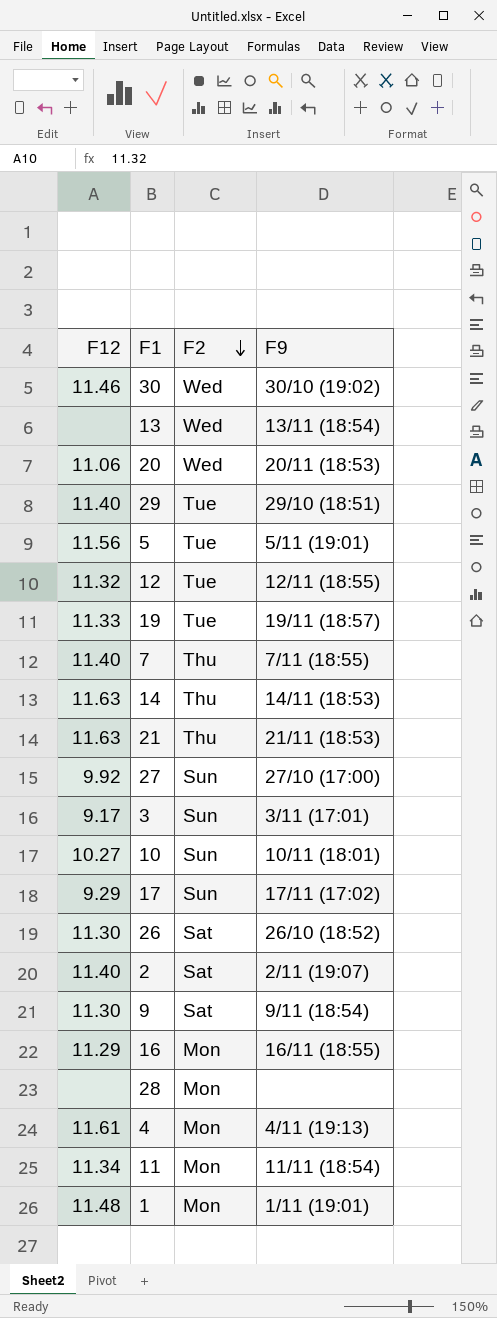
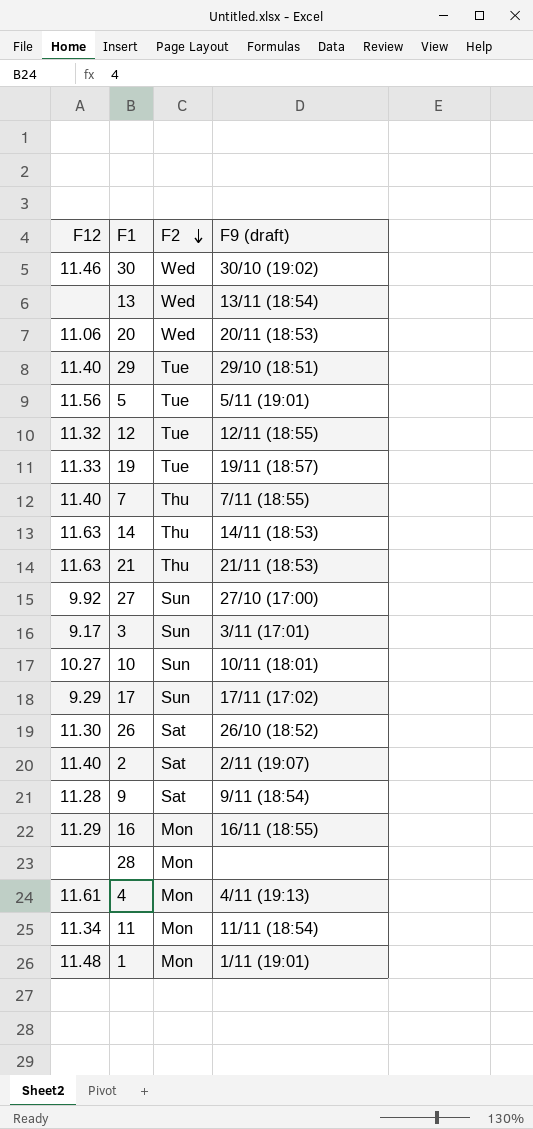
column name: F9 -> F9 (draft)
9 | F12: 11.30 -> 11.28

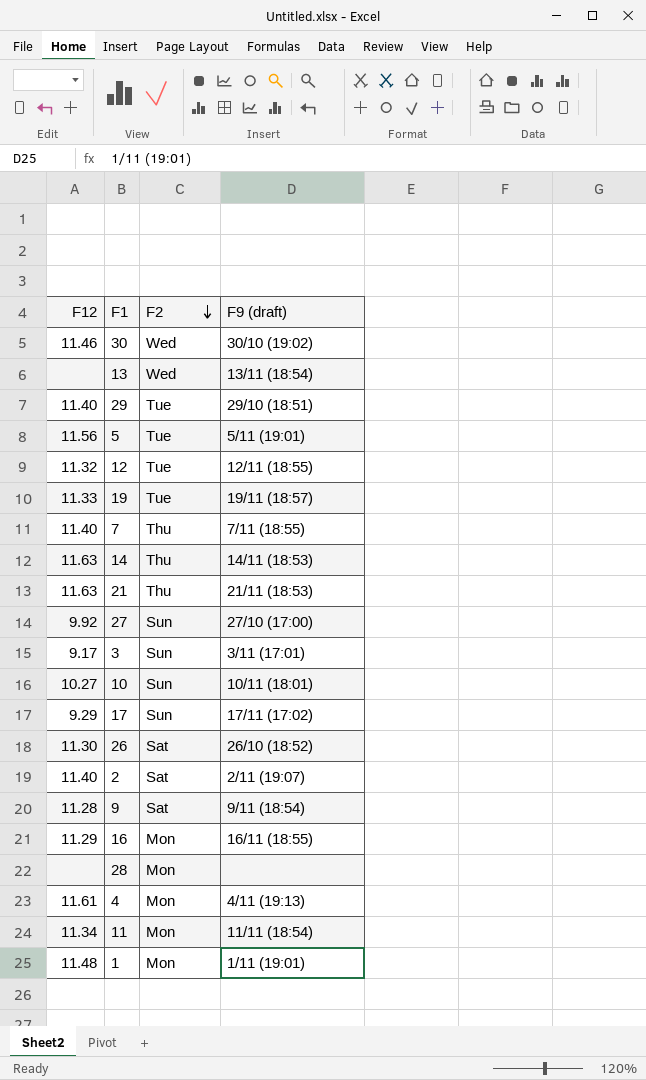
row 20: 11.06 | Wed | 20/11 (18:53) -> none

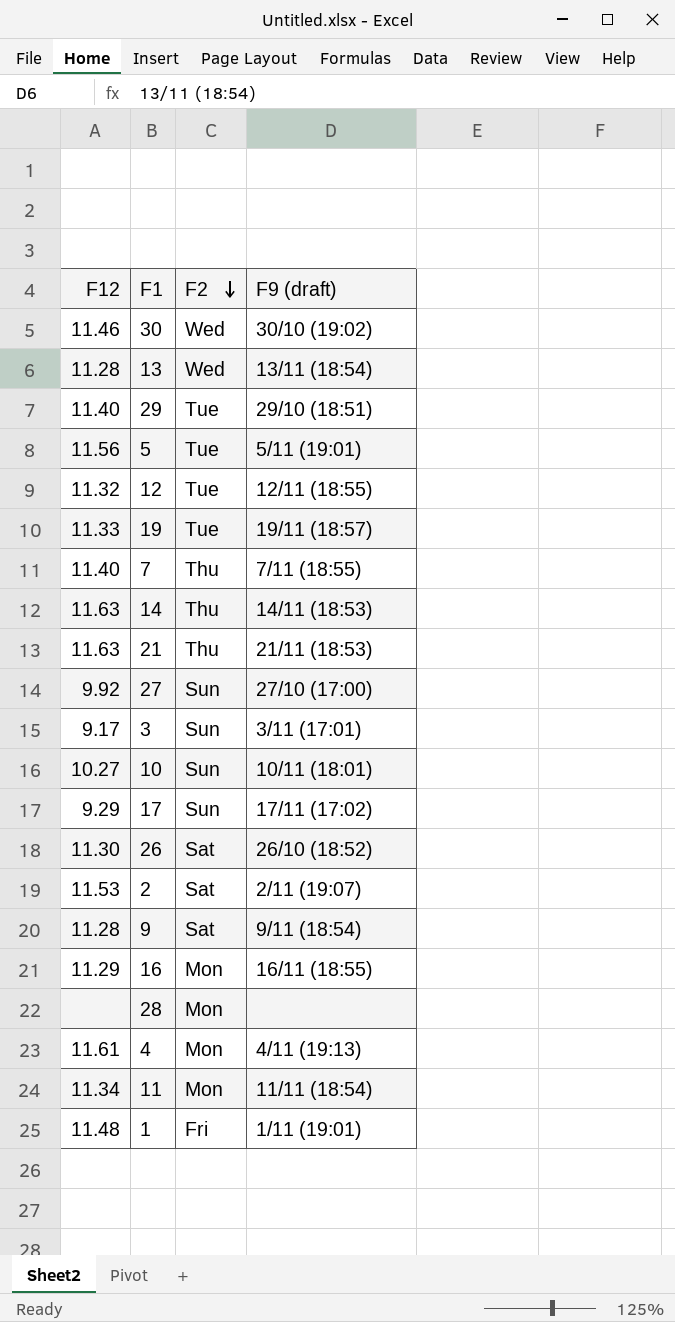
13 | F12: none -> 11.28
2 | F12: 11.40 -> 11.53
1 | F2: Mon -> Fri

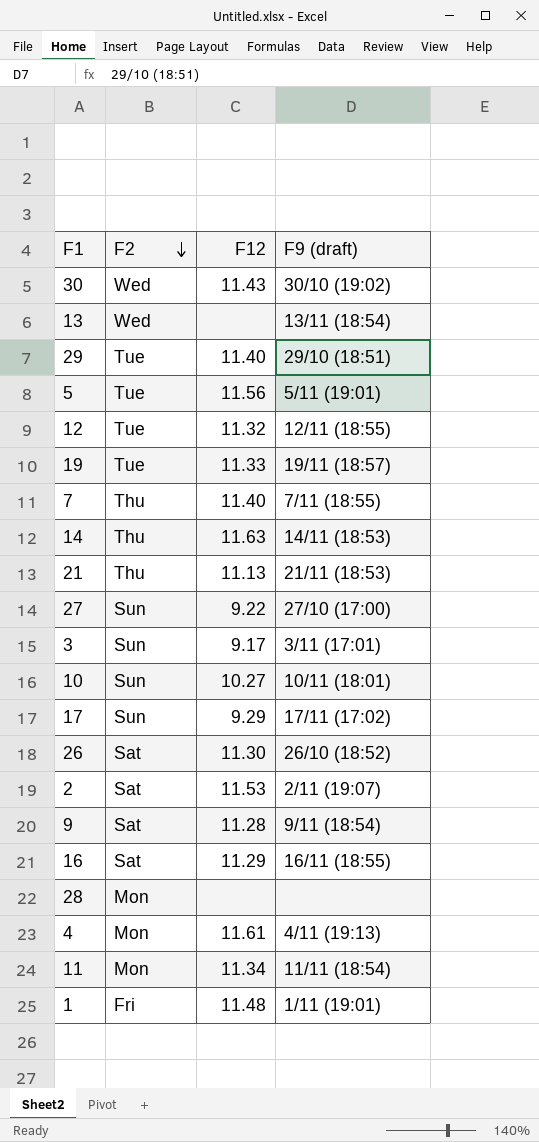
column F12 | position: 1 -> 3
30 | F12: 11.46 -> 11.43
13 | F12: 11.28 -> none
21 | F12: 11.63 -> 11.13
27 | F12: 9.92 -> 9.22
16 | F2: Mon -> Sat

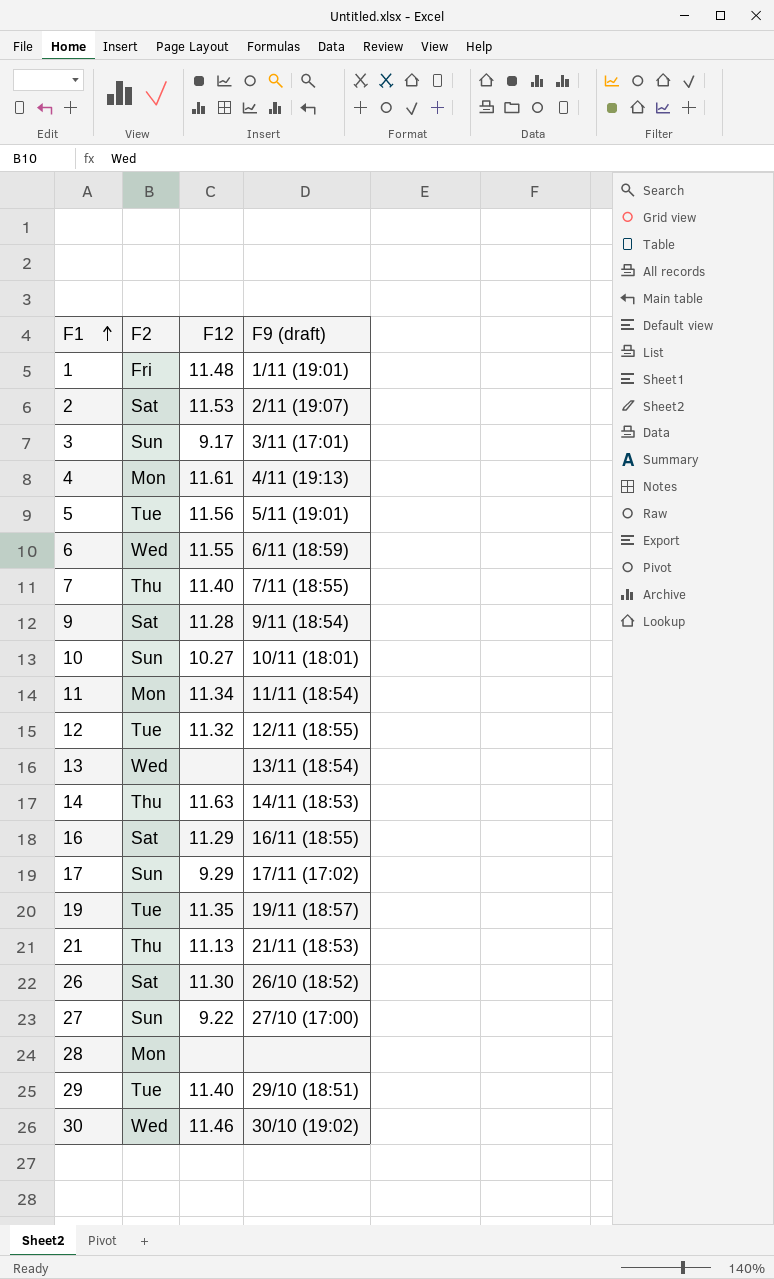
row order: F2 descending -> F1 ascending
row 6: none -> Wed | 11.55 | 6/11 (18:59)
19 | F12: 11.33 -> 11.35
30 | F12: 11.43 -> 11.46

